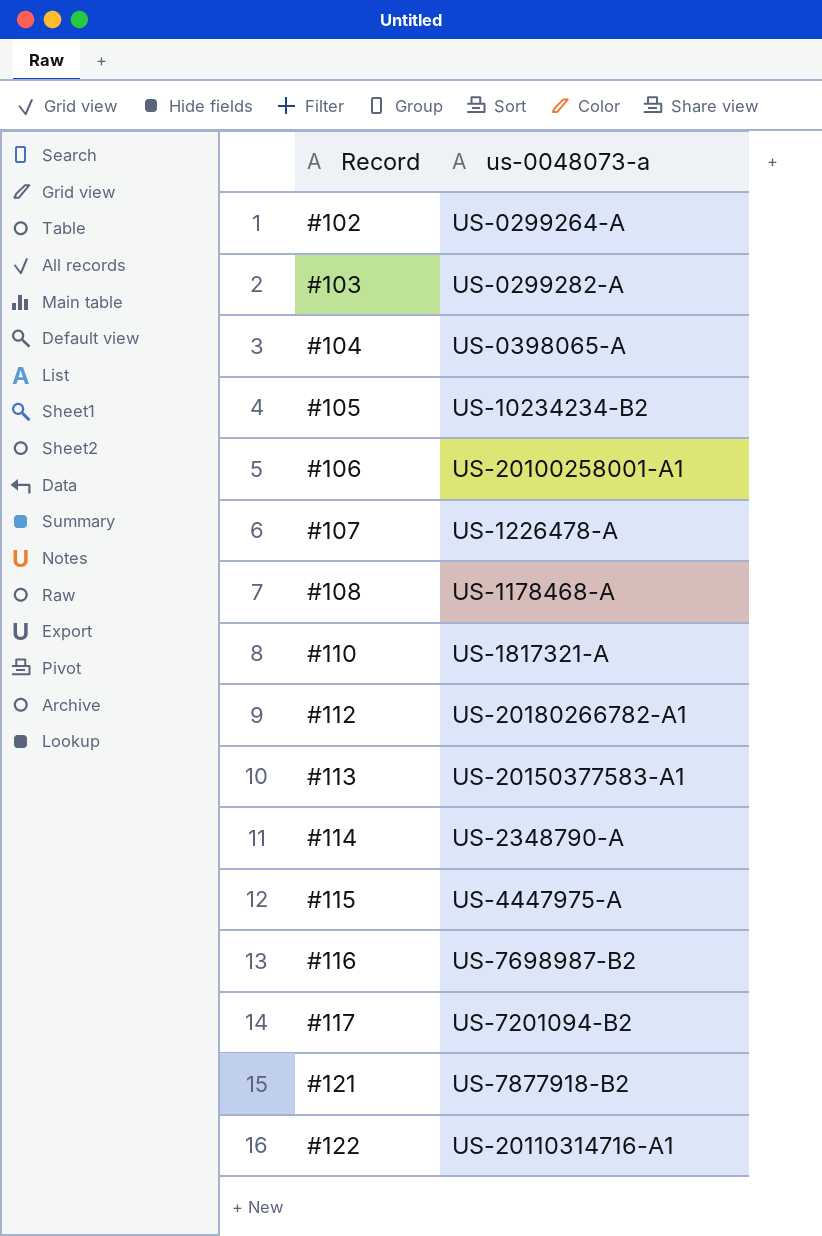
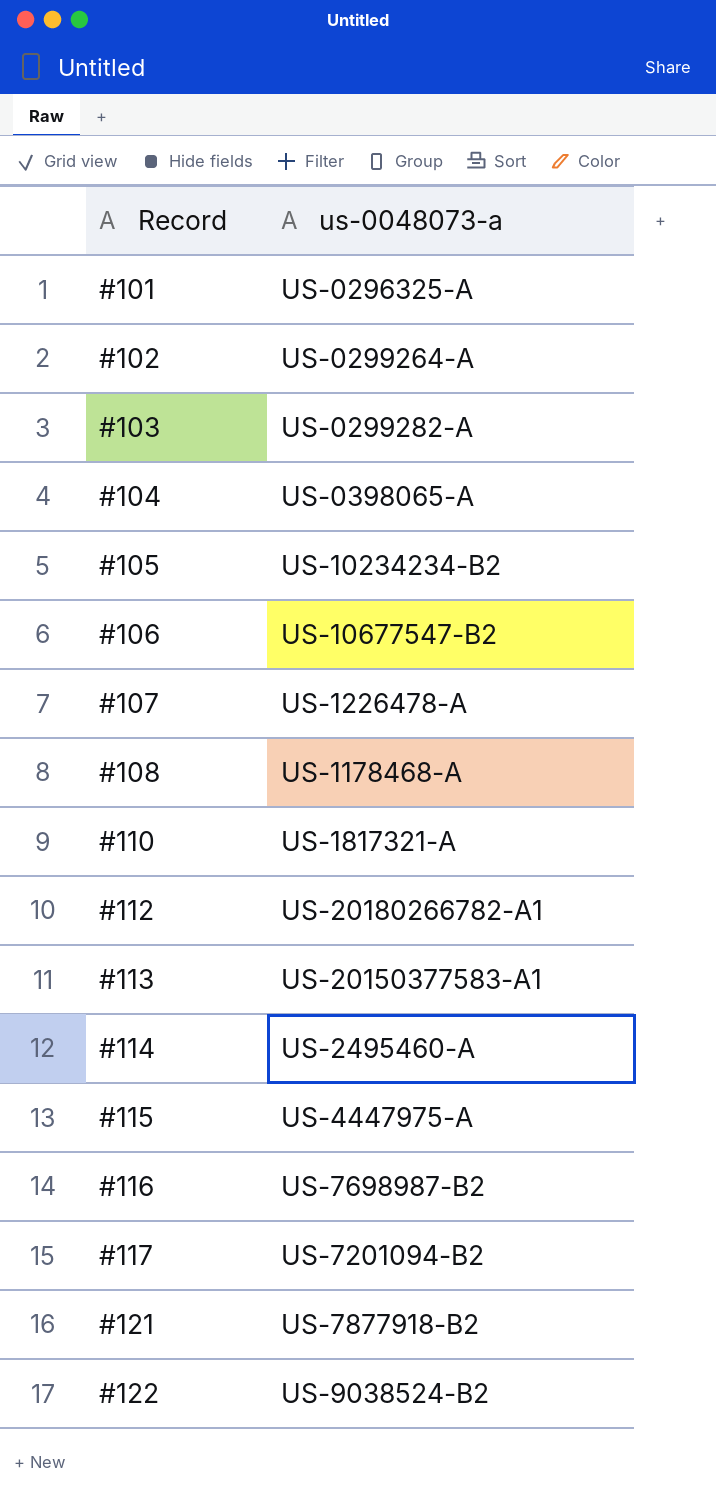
row #101: none -> US-0296325-A
#106 | us-0048073-a: US-20100258001-A1 -> US-10677547-B2
#114 | us-0048073-a: US-2348790-A -> US-2495460-A
#122 | us-0048073-a: US-20110314716-A1 -> US-9038524-B2

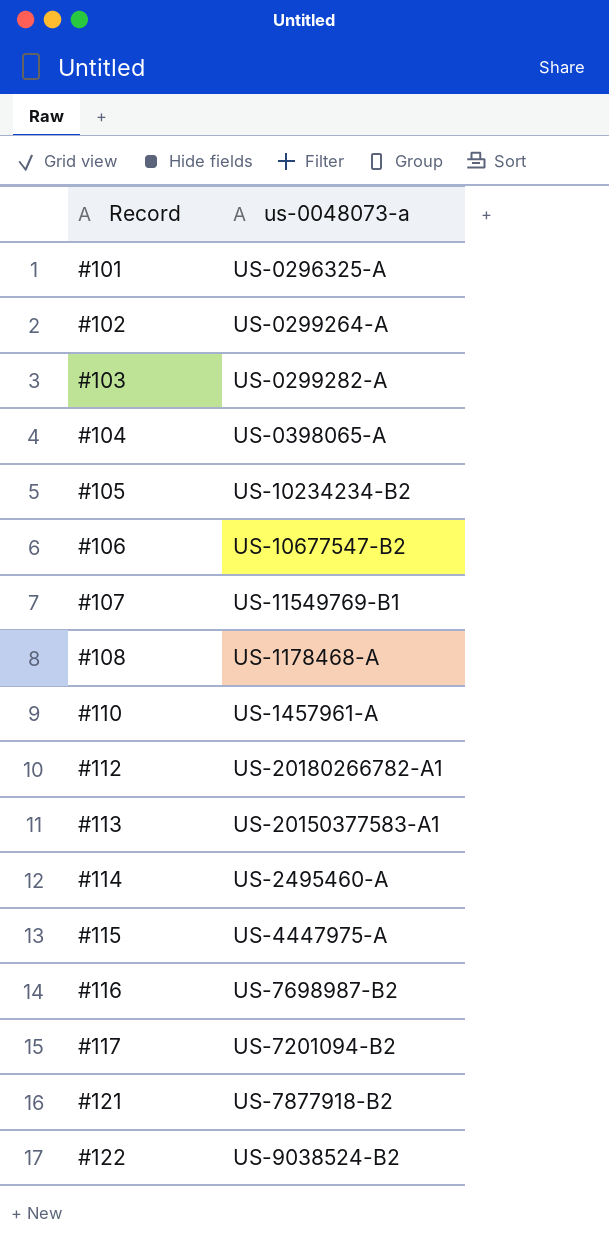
#107 | us-0048073-a: US-1226478-A -> US-11549769-B1
#110 | us-0048073-a: US-1817321-A -> US-1457961-A

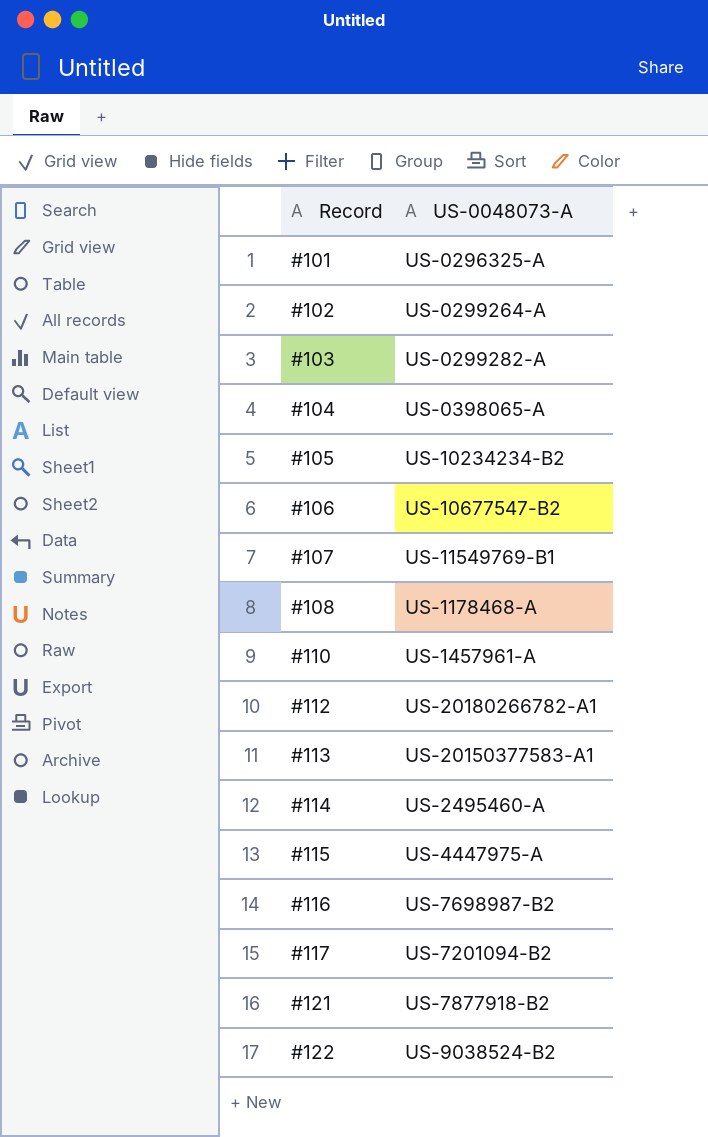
column name: us-0048073-a -> US-0048073-A

